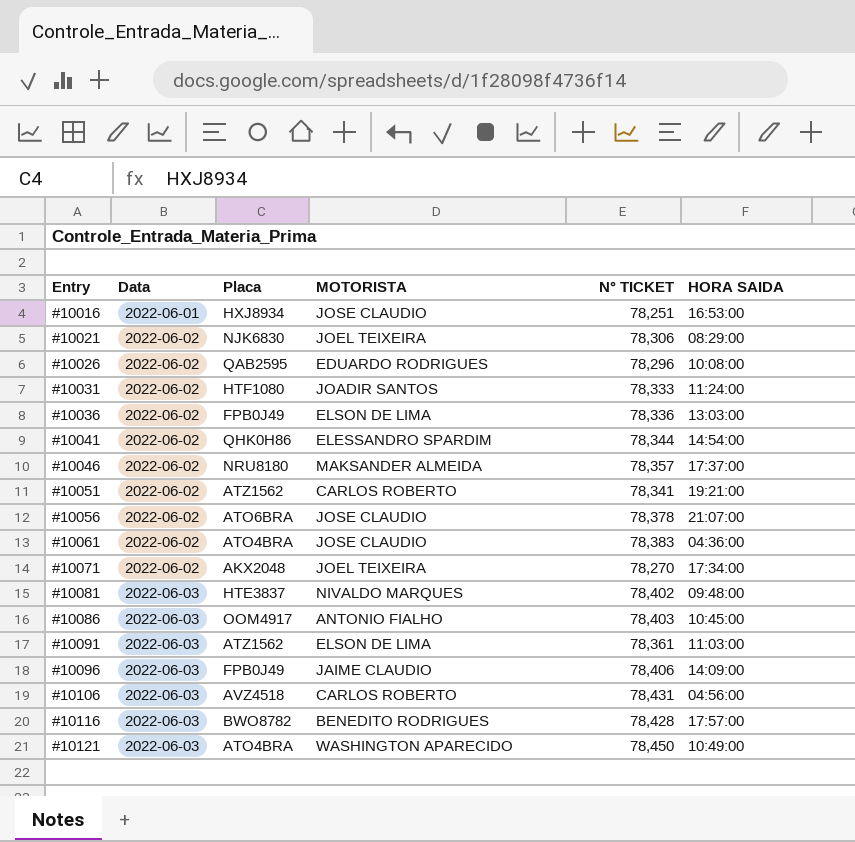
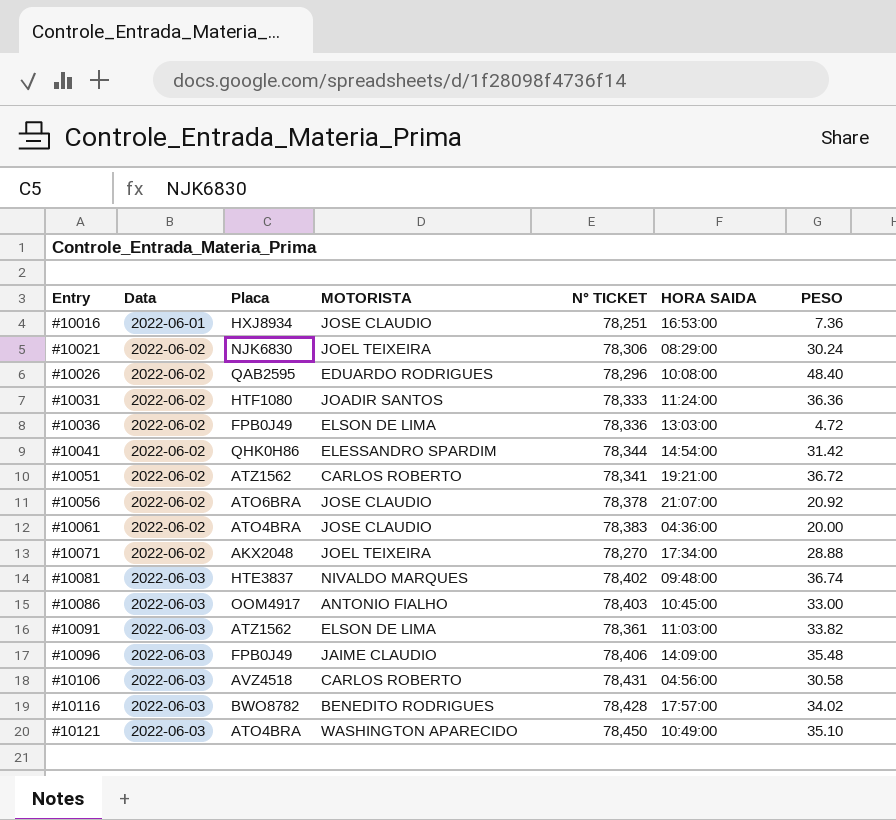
column PESO | position: none -> 7
row #10046: 2022-06-02 | NRU8180 | MAKSANDER ALMEIDA | 78,357 | 17:37:00 -> none

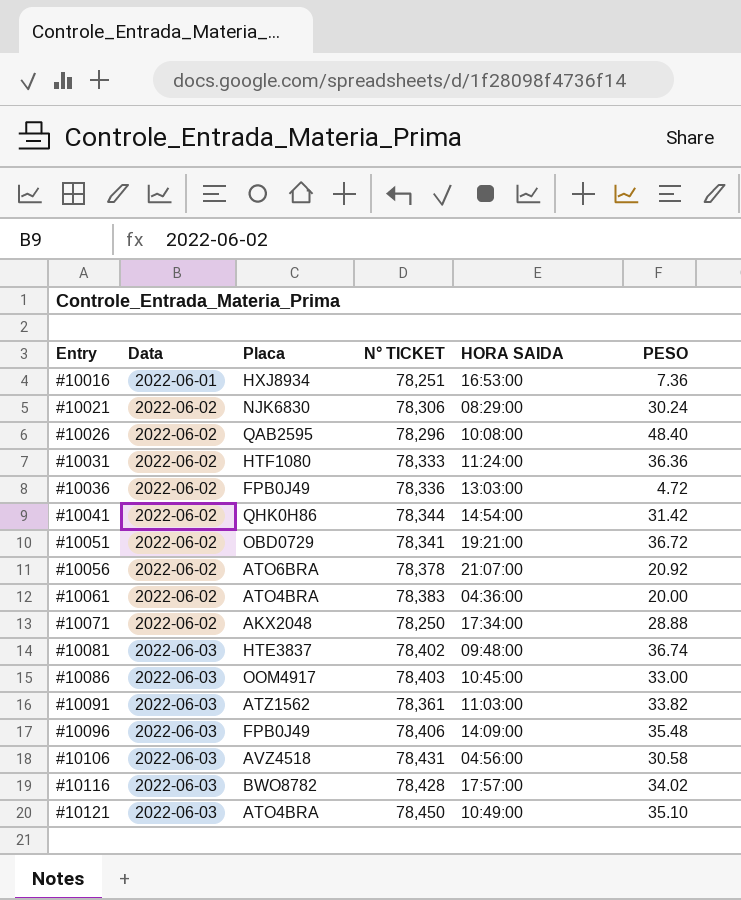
column MOTORISTA | position: 4 -> none
#10051 | Placa: ATZ1562 -> OBD0729
#10071 | N° TICKET: 78,270 -> 78,250

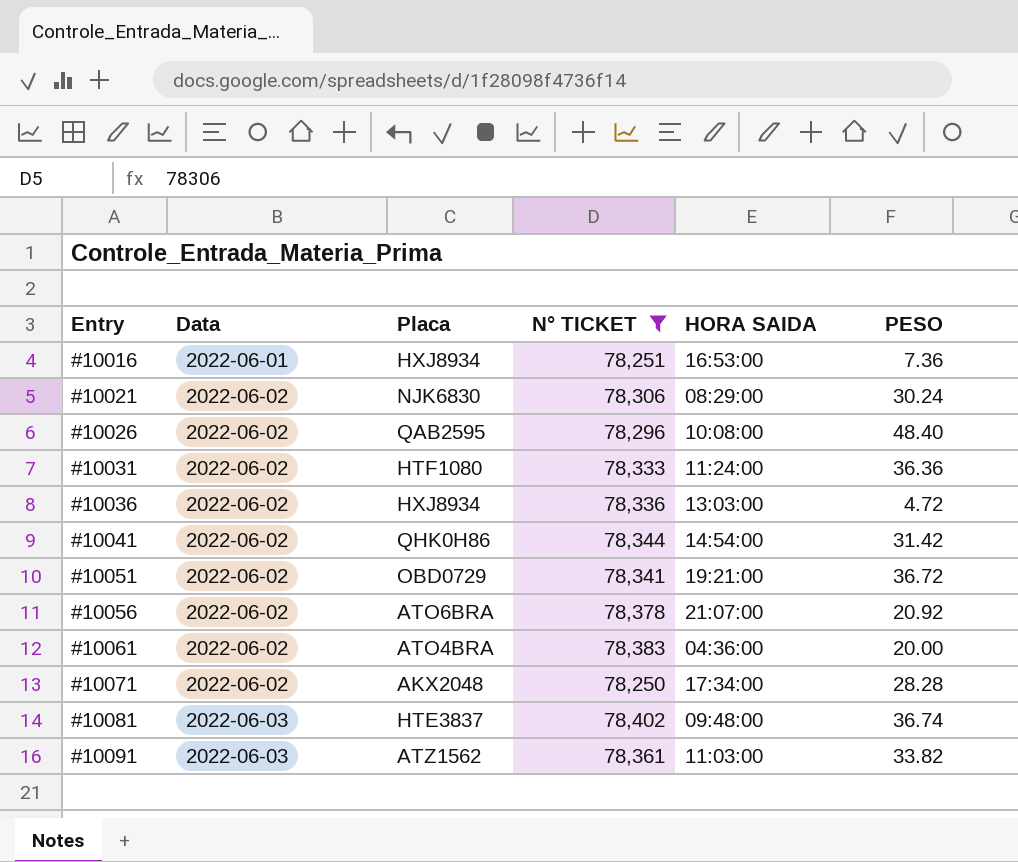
filter: none -> N° TICKET <= 78,402
#10036 | Placa: FPB0J49 -> HXJ8934
#10071 | PESO: 28.88 -> 28.28

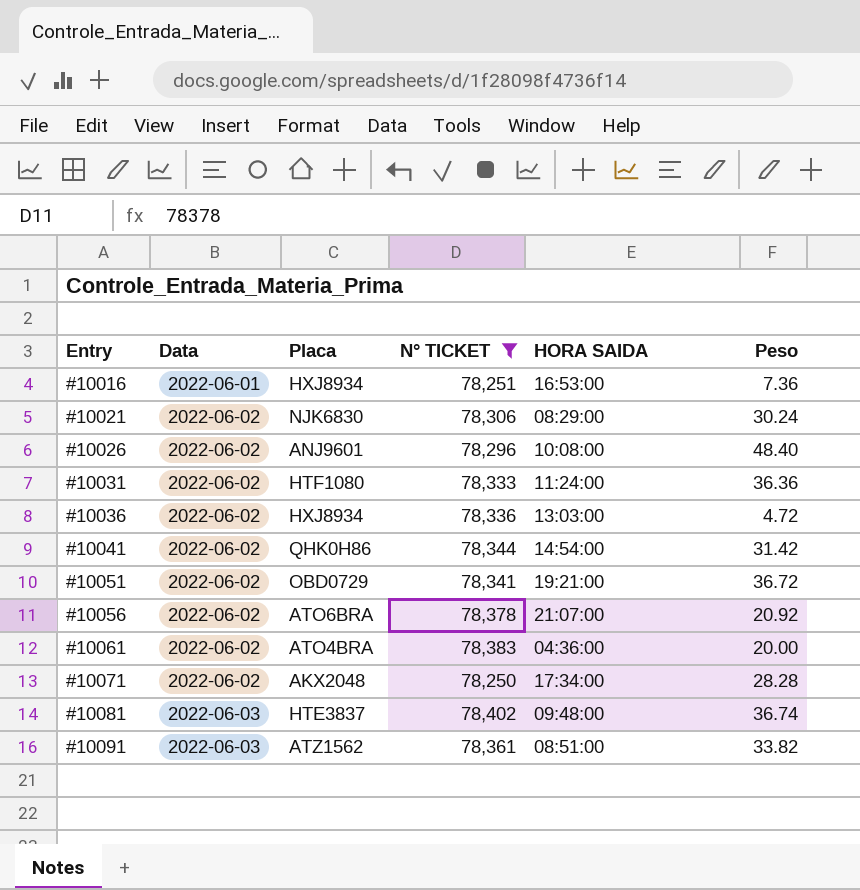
column name: PESO -> Peso
#10026 | Placa: QAB2595 -> ANJ9601
#10091 | HORA SAIDA: 11:03:00 -> 08:51:00

